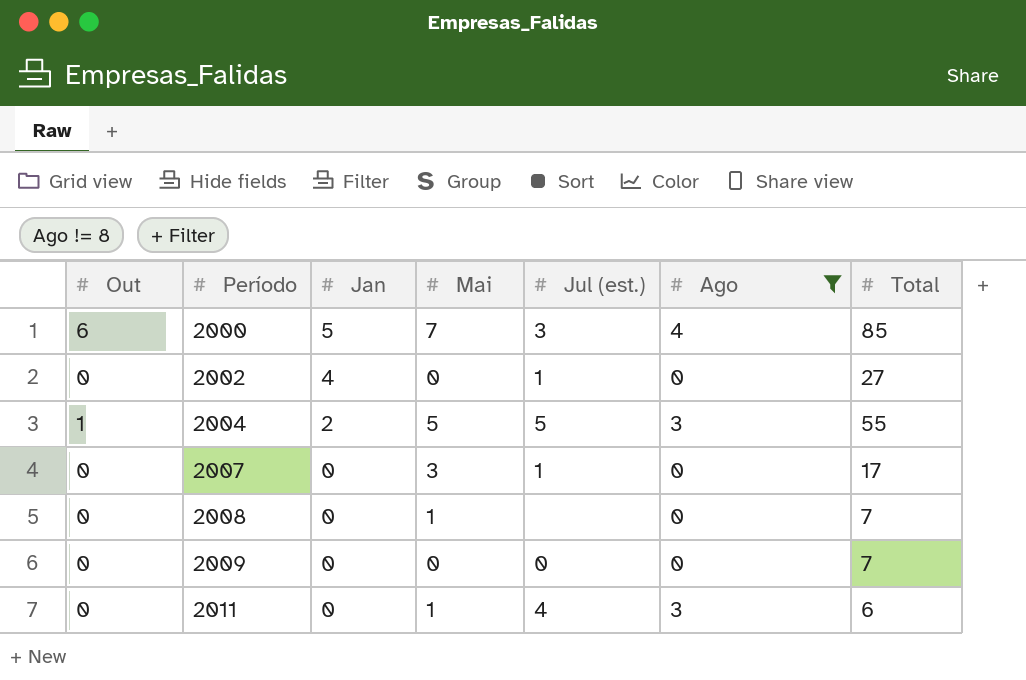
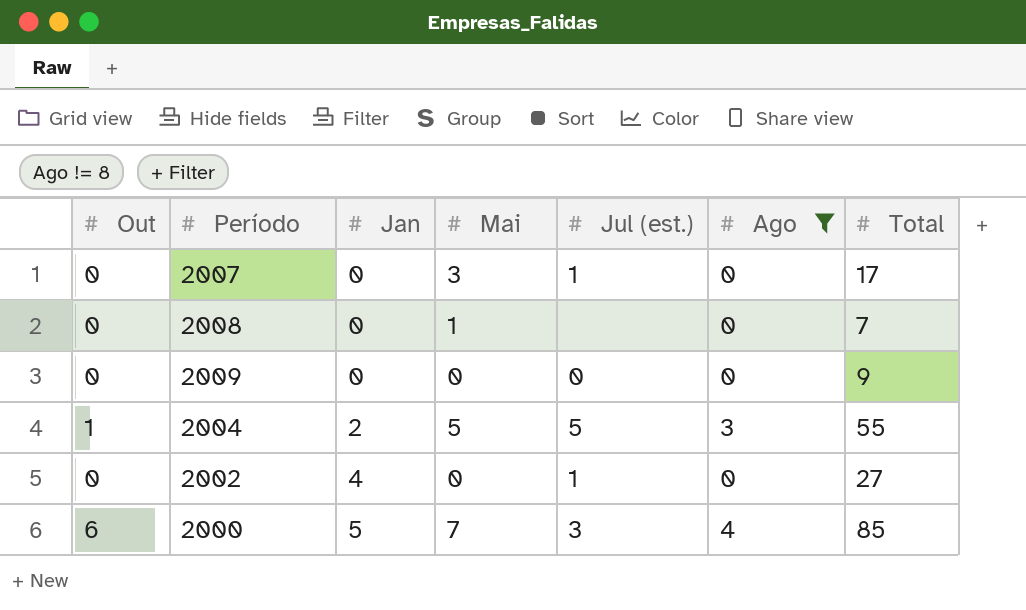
row order: Período ascending -> Jan ascending
row 2011: 0 | 0 | 1 | 4 | 3 | 6 -> none
2009 | Total: 7 -> 9

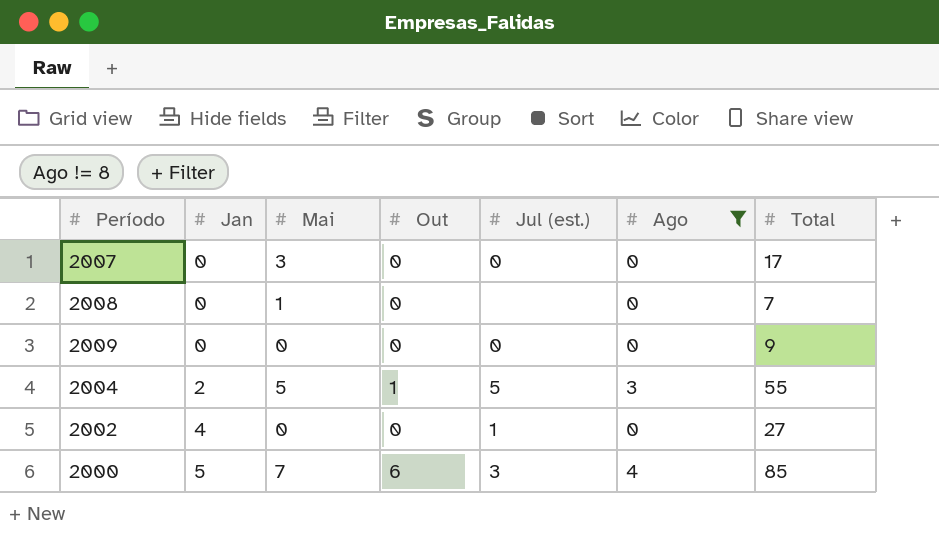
column Out | position: 1 -> 4
2007 | Jul (est.): 1 -> 0

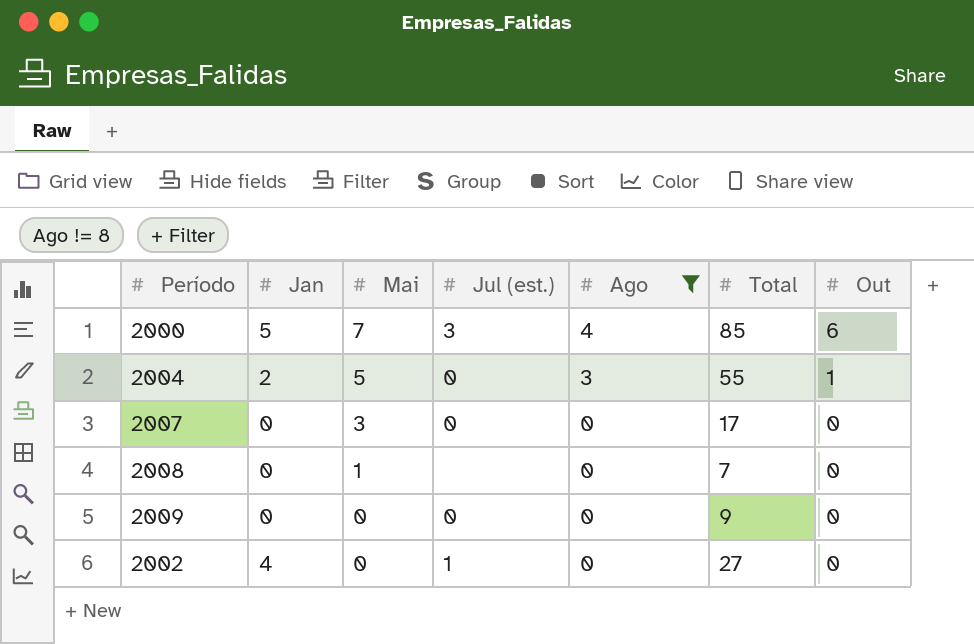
row order: Jan ascending -> Mai descending
column Out | position: 4 -> 7
2004 | Jul (est.): 5 -> 0

